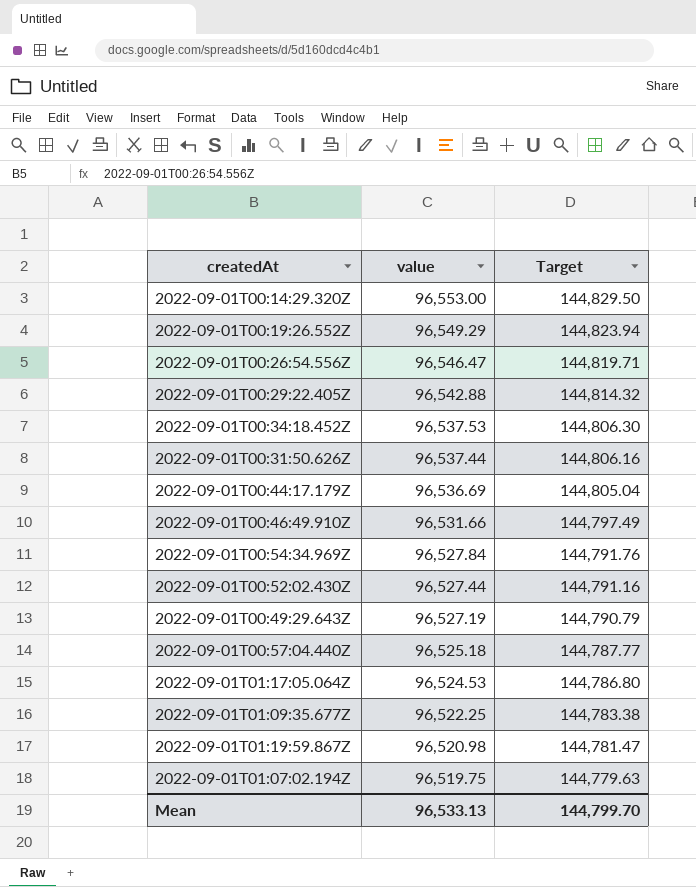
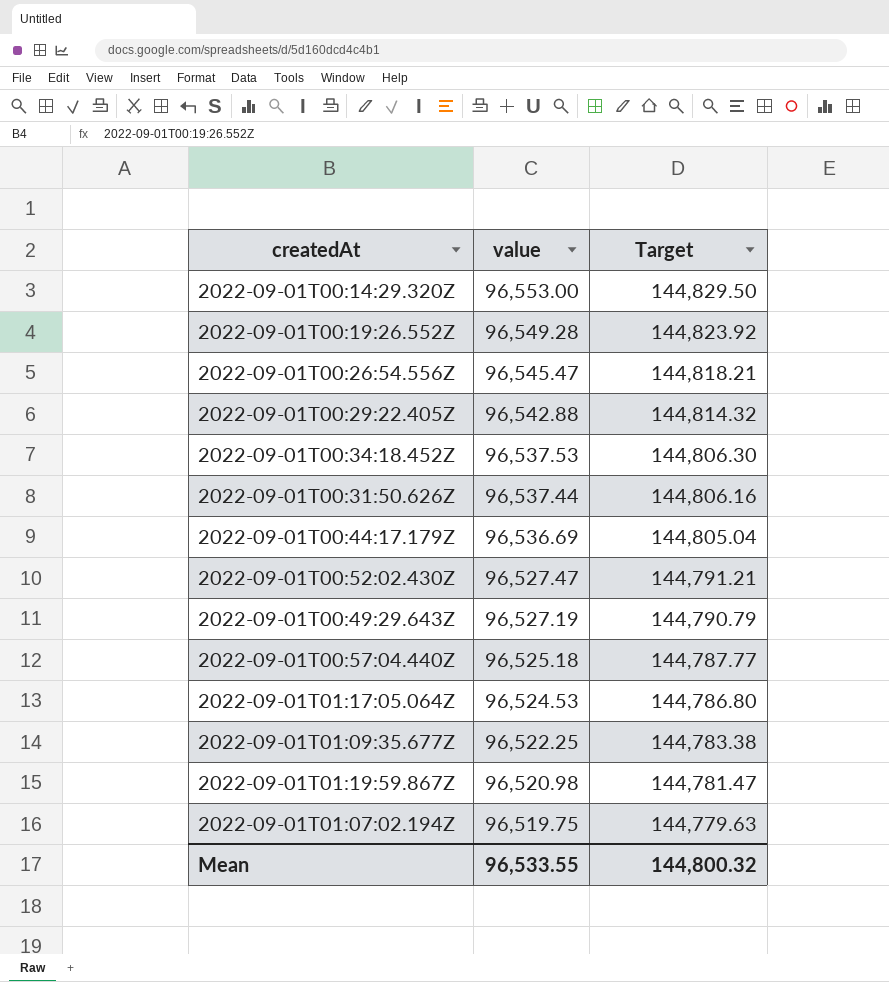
row 2022-09-01T00:46:49.910Z: 96,531.66 | 144,797.49 -> none
row 2022-09-01T00:54:34.969Z: 96,527.84 | 144,791.76 -> none
2022-09-01T00:19:26.552Z | value: 96,549.29 -> 96,549.28
2022-09-01T00:19:26.552Z | Target: 144,823.94 -> 144,823.92
2022-09-01T00:26:54.556Z | value: 96,546.47 -> 96,545.47
2022-09-01T00:26:54.556Z | Target: 144,819.71 -> 144,818.21
2022-09-01T00:52:02.430Z | value: 96,527.44 -> 96,527.47
2022-09-01T00:52:02.430Z | Target: 144,791.16 -> 144,791.21
Mean | value: 96,533.13 -> 96,533.55
Mean | Target: 144,799.70 -> 144,800.32

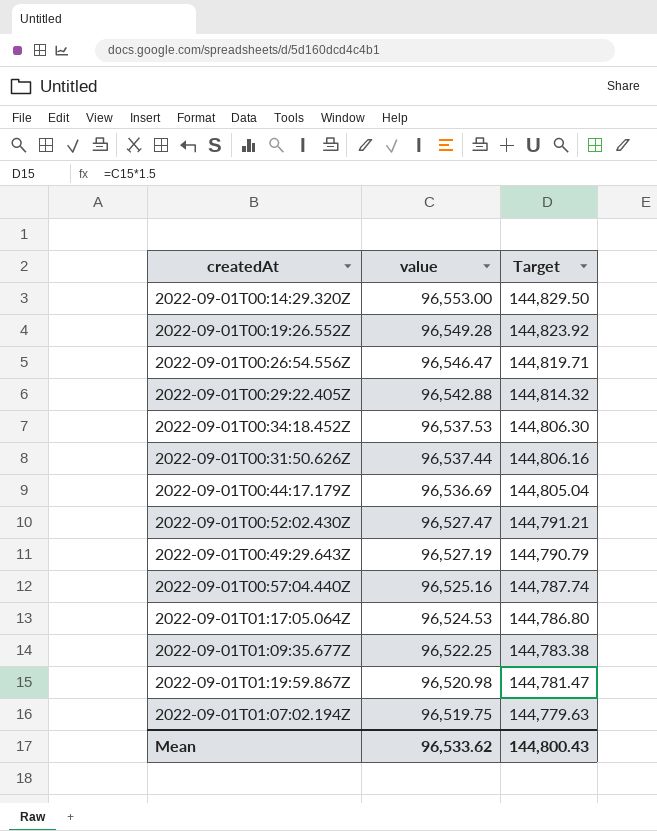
2022-09-01T00:26:54.556Z | value: 96,545.47 -> 96,546.47
2022-09-01T00:26:54.556Z | Target: 144,818.21 -> 144,819.71
2022-09-01T00:57:04.440Z | value: 96,525.18 -> 96,525.16
2022-09-01T00:57:04.440Z | Target: 144,787.77 -> 144,787.74
Mean | value: 96,533.55 -> 96,533.62
Mean | Target: 144,800.32 -> 144,800.43

